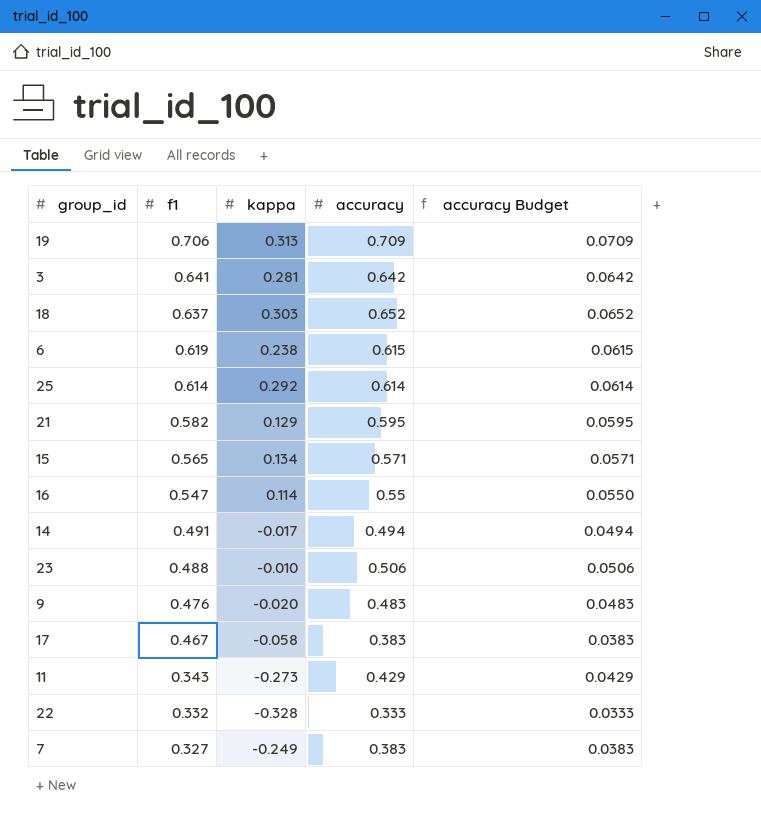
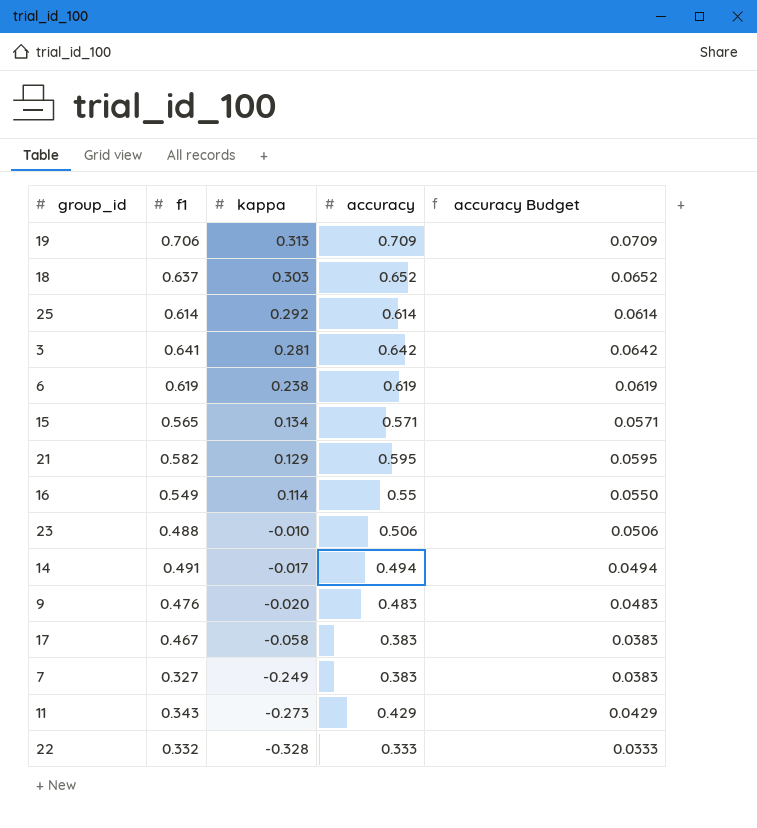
row order: f1 descending -> kappa descending
6 | accuracy: 0.615 -> 0.619
6 | accuracy Budget: 0.0615 -> 0.0619
16 | f1: 0.547 -> 0.549

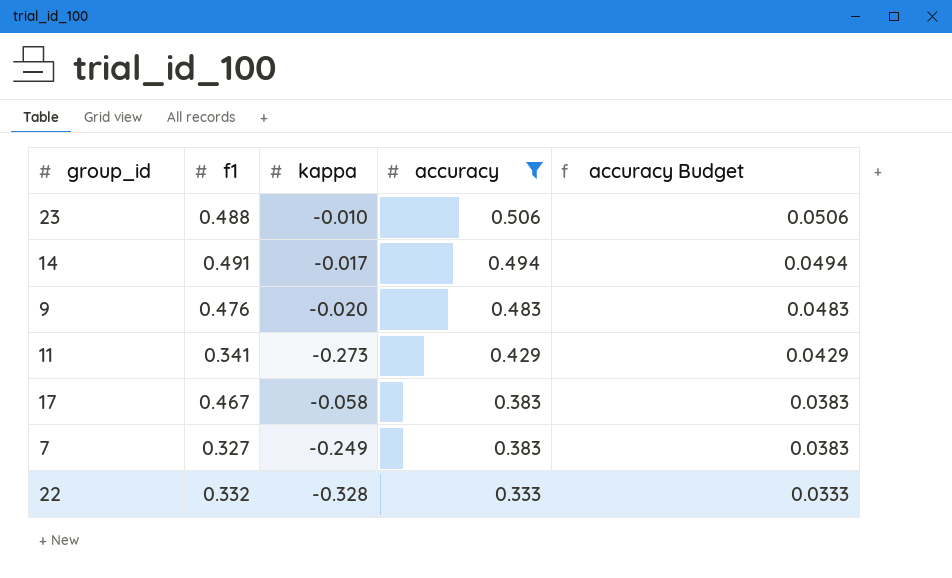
filter: none -> accuracy <= 0.506
row order: kappa descending -> accuracy descending
11 | f1: 0.343 -> 0.341

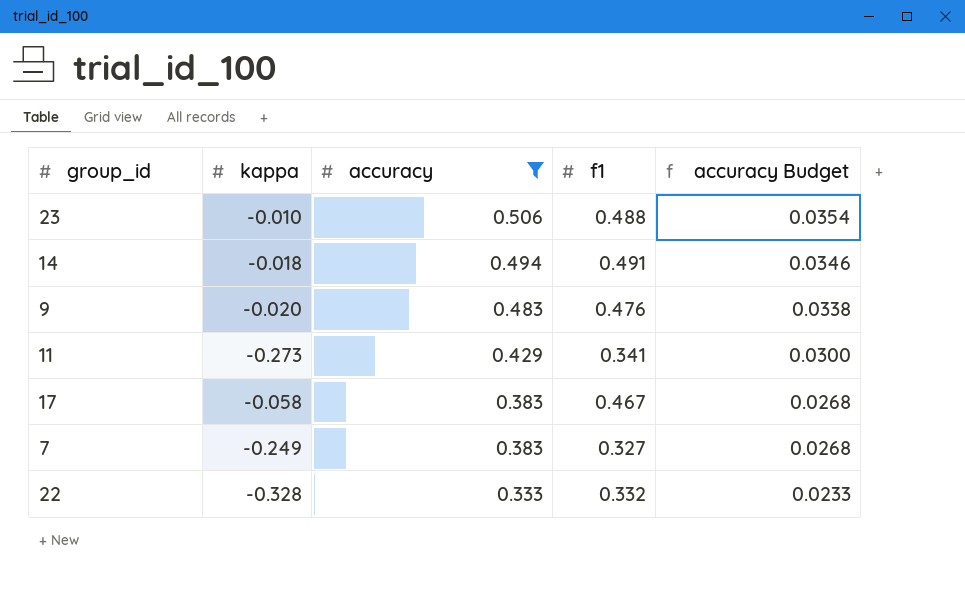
column f1 | position: 2 -> 4
column accuracy Budget | formula: [accuracy] * 0.1 -> [accuracy] * 0.07
14 | kappa: -0.017 -> -0.018

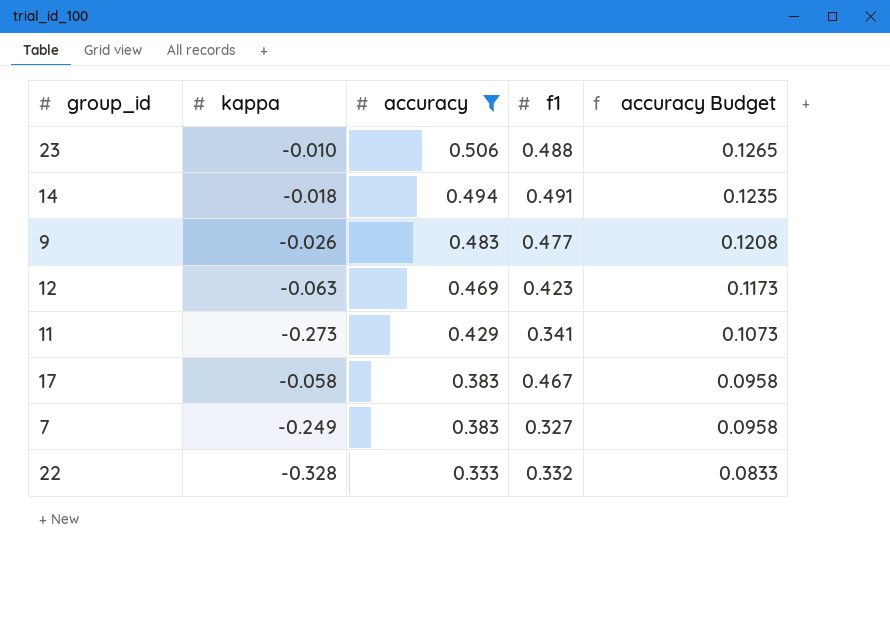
column accuracy Budget | formula: [accuracy] * 0.07 -> [accuracy] * 0.25
9 | kappa: -0.020 -> -0.026
9 | f1: 0.476 -> 0.477
row 12: none -> -0.063 | 0.469 | 0.423 | 0.1173

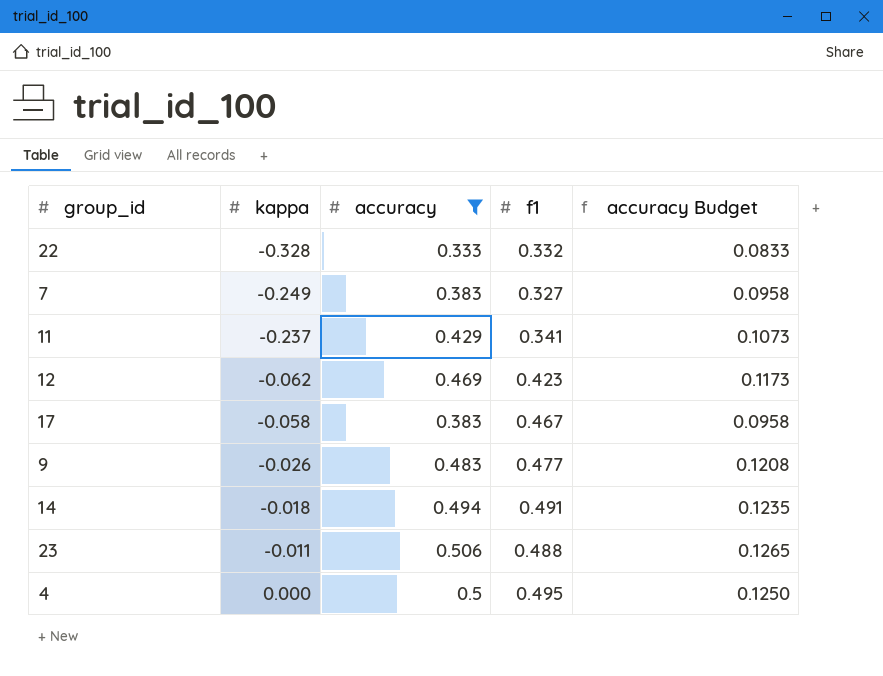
row order: accuracy descending -> kappa ascending
11 | kappa: -0.273 -> -0.237
12 | kappa: -0.063 -> -0.062
23 | kappa: -0.010 -> -0.011
row 4: none -> 0.000 | 0.5 | 0.495 | 0.1250

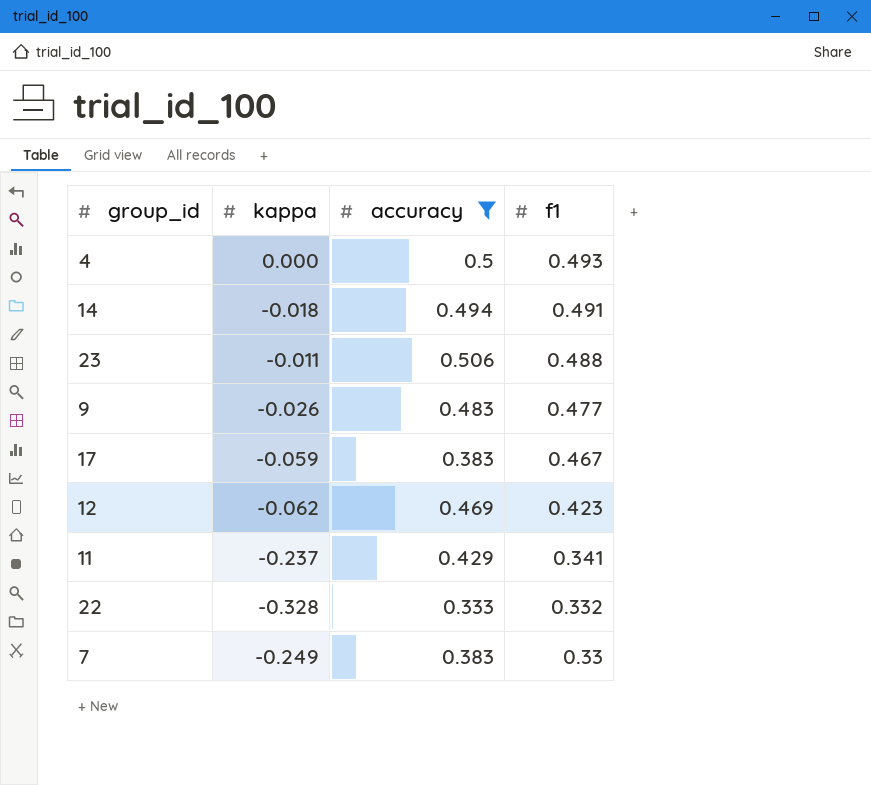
row order: kappa ascending -> f1 descending
column accuracy Budget | formula: [accuracy] * 0.25 -> none
4 | f1: 0.495 -> 0.493
17 | kappa: -0.058 -> -0.059
7 | f1: 0.327 -> 0.33

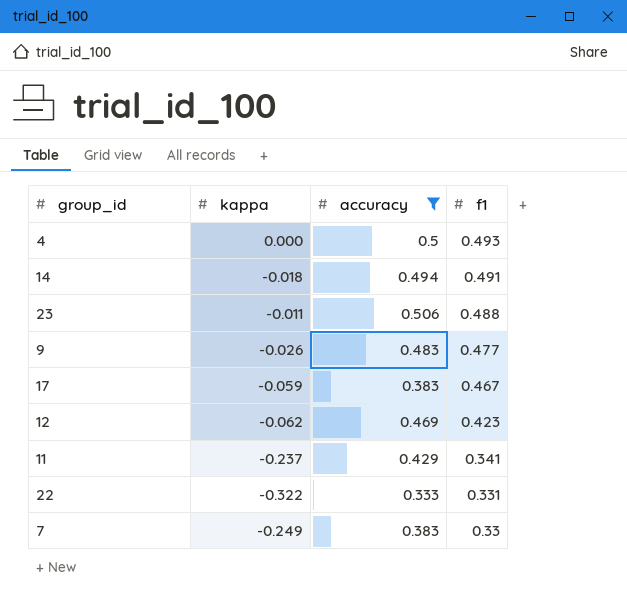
22 | kappa: -0.328 -> -0.322
22 | f1: 0.332 -> 0.331

